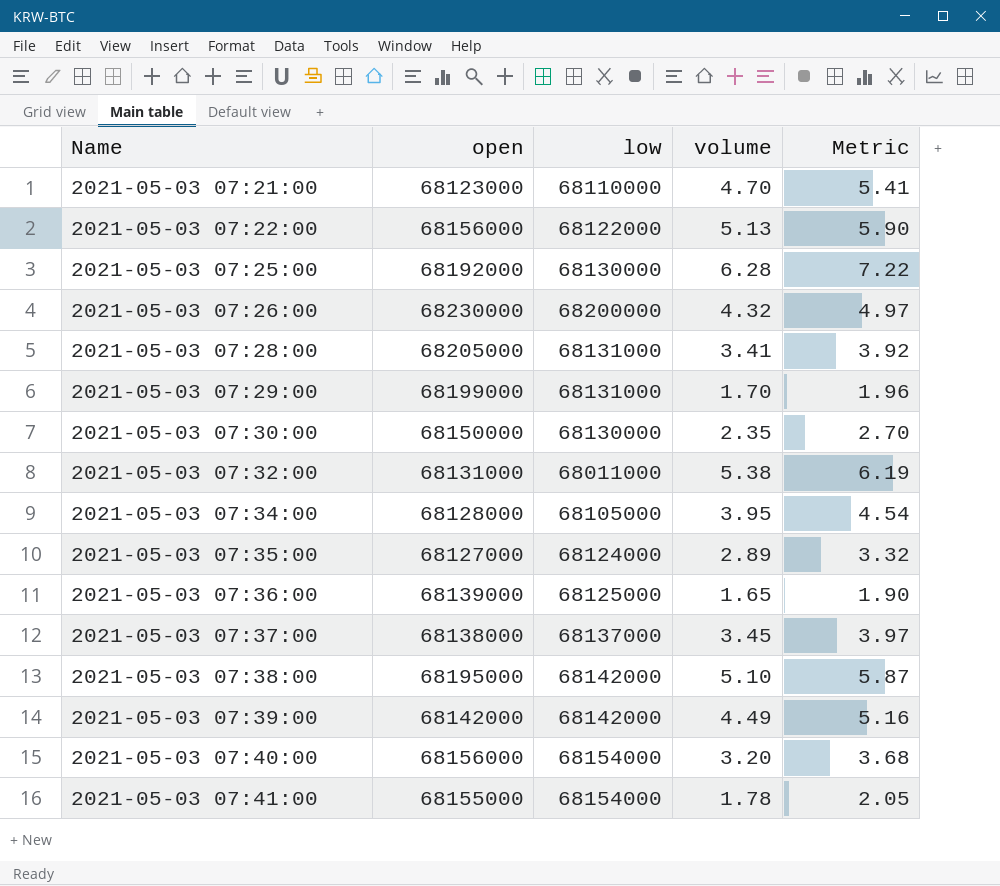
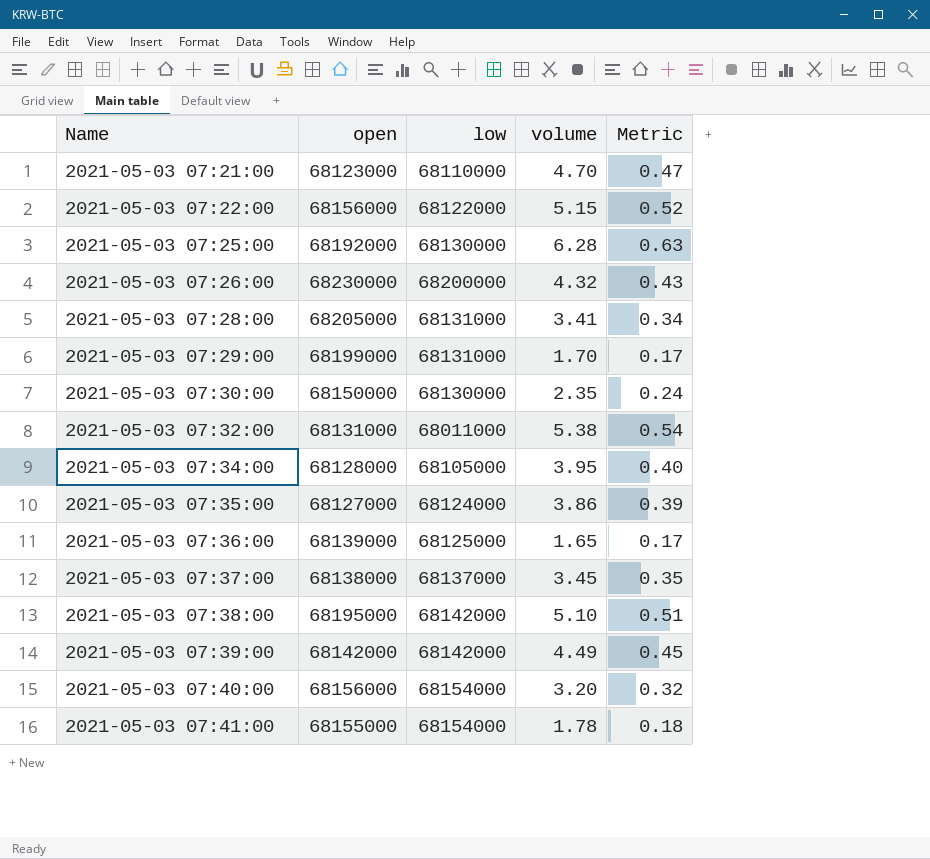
column Metric | formula: [volume] * 1.15 -> [volume] * 0.1
2021-05-03 07:22:00 | volume: 5.13 -> 5.15
2021-05-03 07:35:00 | volume: 2.89 -> 3.86

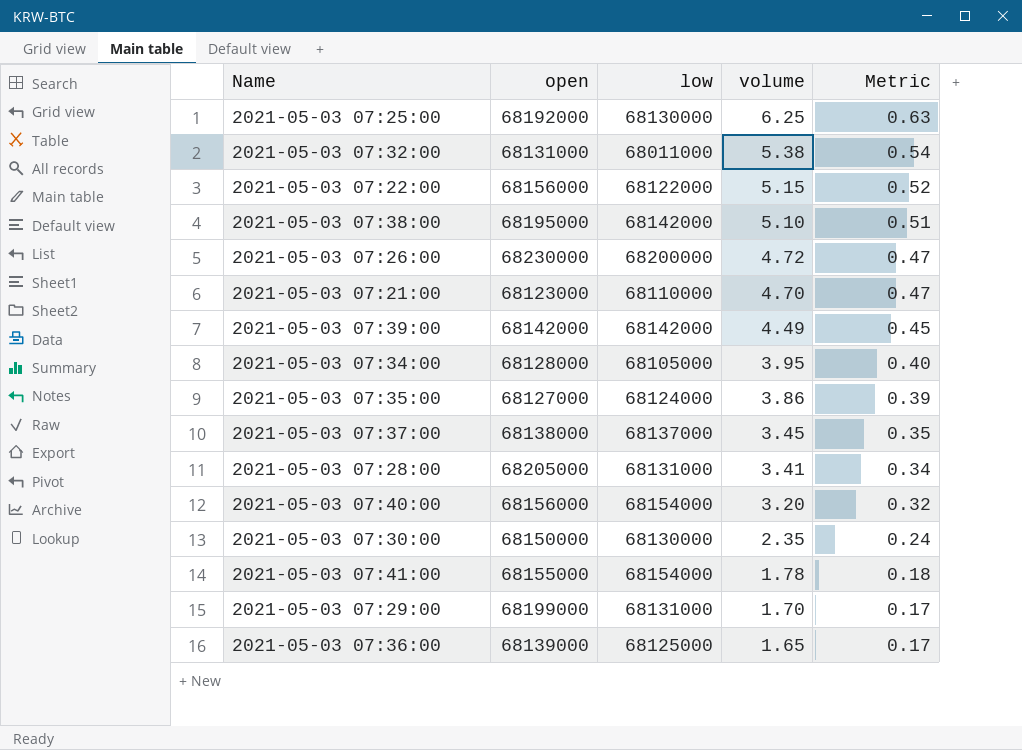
row order: Name ascending -> volume descending
2021-05-03 07:25:00 | volume: 6.28 -> 6.25
2021-05-03 07:26:00 | volume: 4.32 -> 4.72
2021-05-03 07:26:00 | Metric: 0.43 -> 0.47

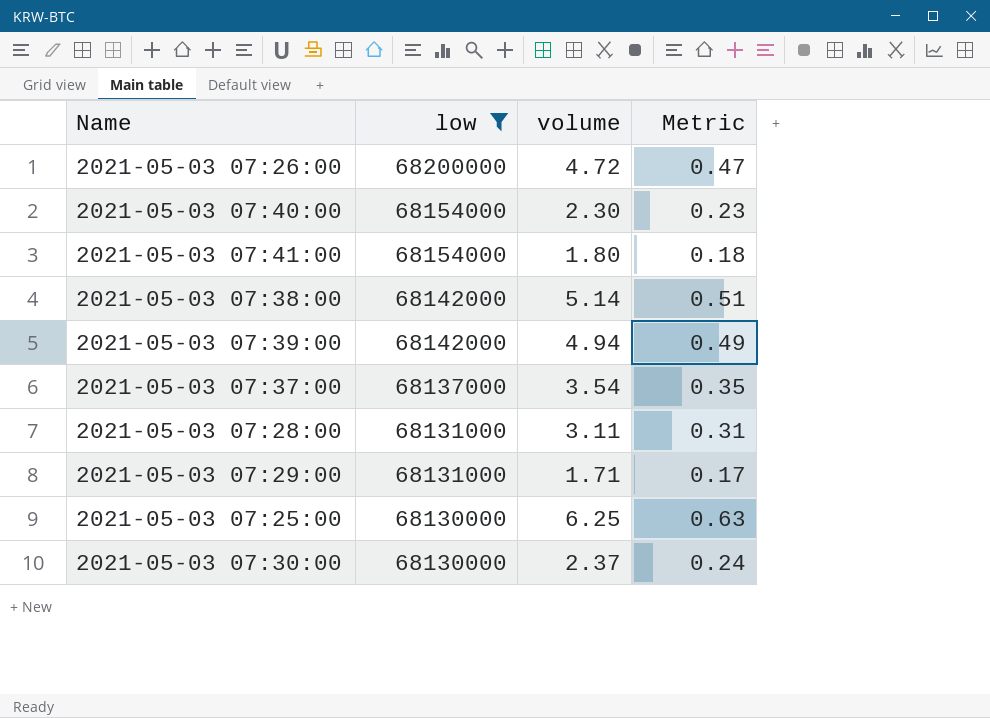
filter: none -> low >= 68130000
row order: volume descending -> low descending
column open | position: 2 -> none
2021-05-03 07:40:00 | volume: 3.20 -> 2.30
2021-05-03 07:40:00 | Metric: 0.32 -> 0.23
2021-05-03 07:41:00 | volume: 1.78 -> 1.80
2021-05-03 07:38:00 | volume: 5.10 -> 5.14
2021-05-03 07:39:00 | volume: 4.49 -> 4.94
2021-05-03 07:39:00 | Metric: 0.45 -> 0.49
2021-05-03 07:37:00 | volume: 3.45 -> 3.54
2021-05-03 07:28:00 | volume: 3.41 -> 3.11
2021-05-03 07:28:00 | Metric: 0.34 -> 0.31
2021-05-03 07:29:00 | volume: 1.70 -> 1.71
2021-05-03 07:30:00 | volume: 2.35 -> 2.37

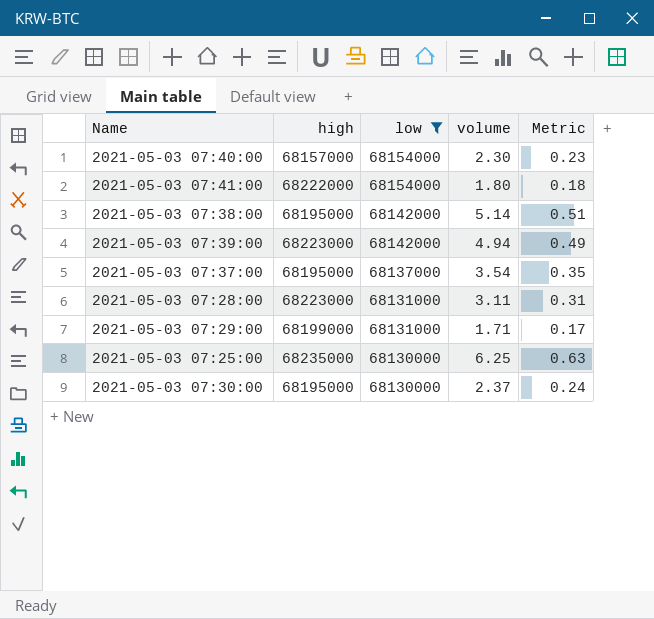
column high | position: none -> 2
row 2021-05-03 07:26:00: 68200000 | 4.72 | 0.47 -> none

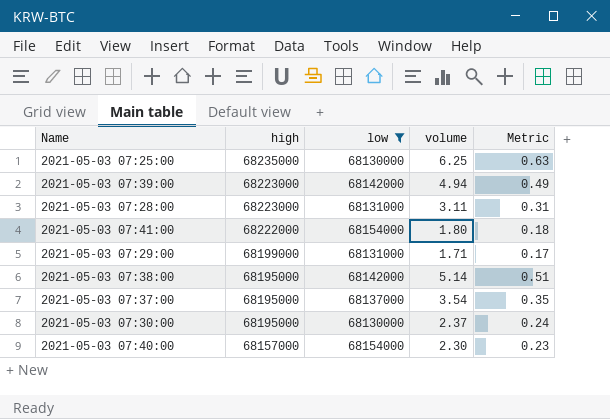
row order: low descending -> high descending

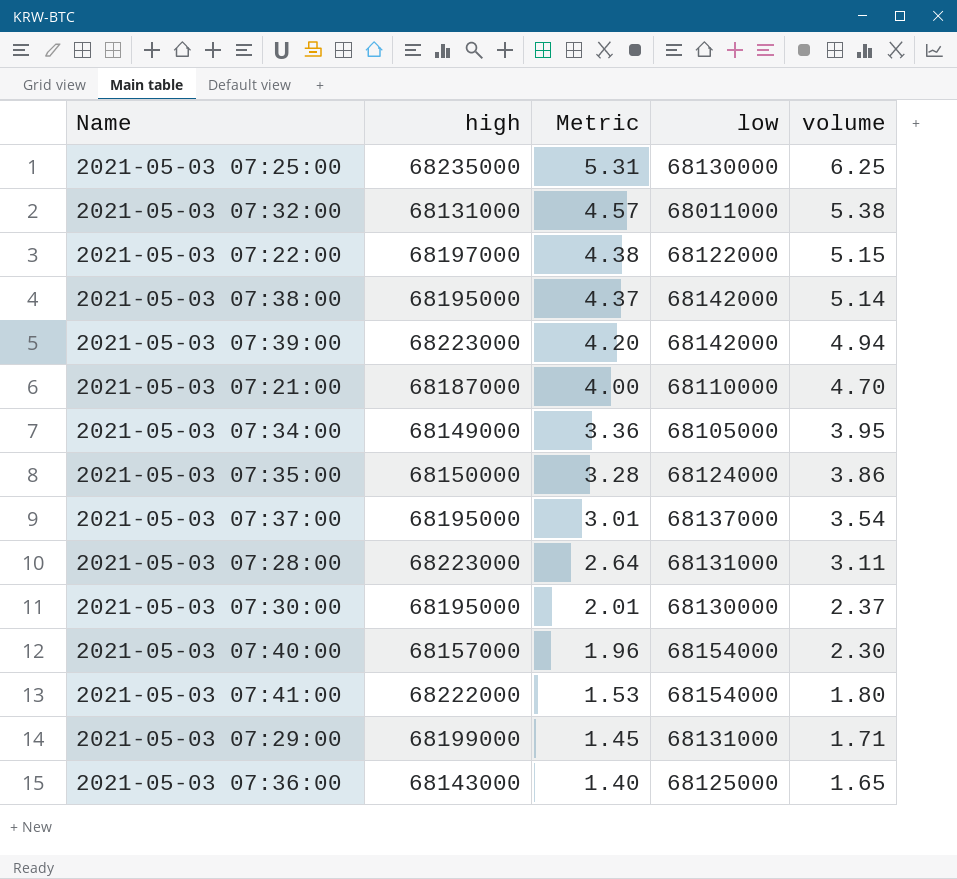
filter: low >= 68130000 -> none
row order: high descending -> Metric descending
column Metric | formula: [volume] * 0.1 -> [volume] * 0.85
column Metric | position: 5 -> 3

